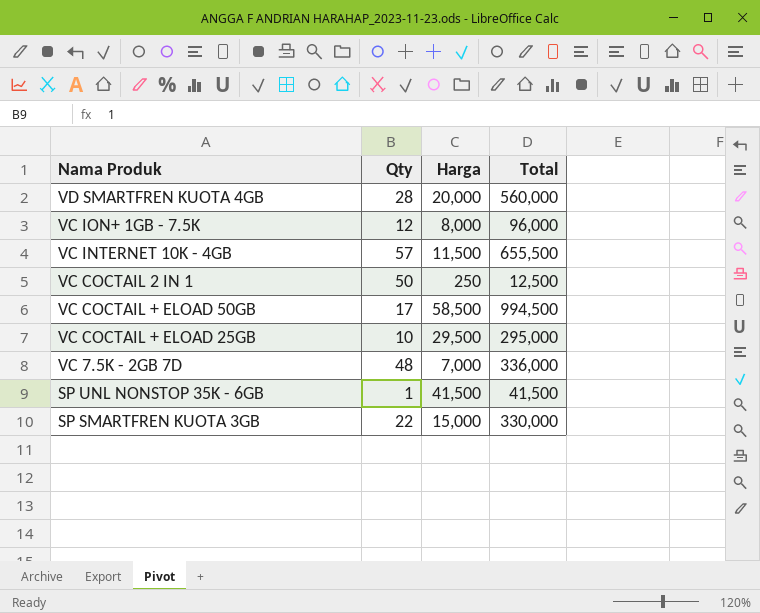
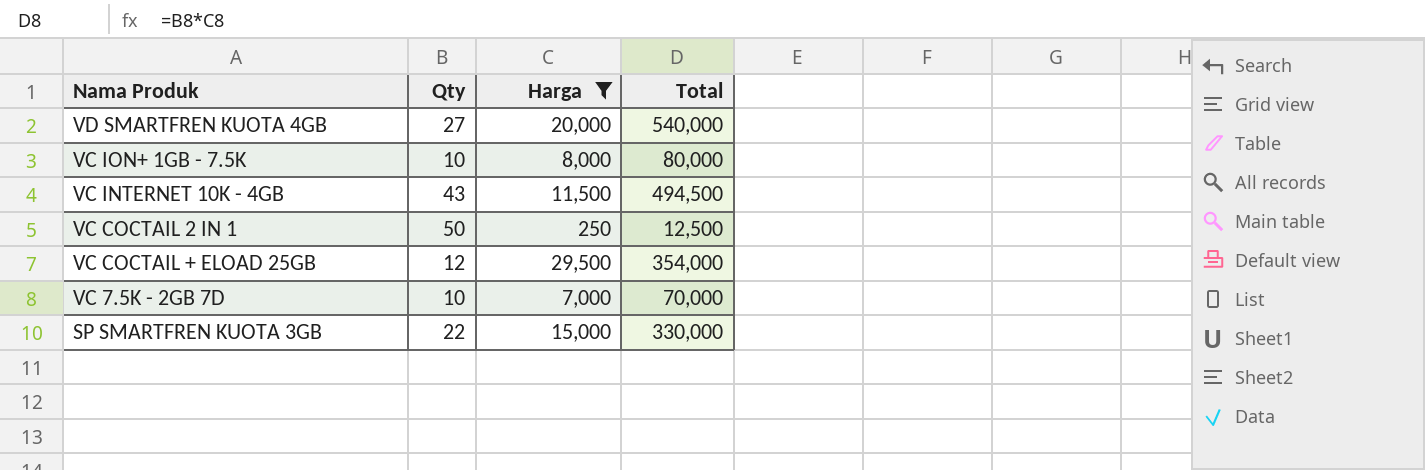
filter: none -> Harga <= 29,500
VD SMARTFREN KUOTA 4GB | Qty: 28 -> 27
VD SMARTFREN KUOTA 4GB | Total: 560,000 -> 540,000
VC ION+ 1GB - 7.5K | Qty: 12 -> 10
VC ION+ 1GB - 7.5K | Total: 96,000 -> 80,000
VC INTERNET 10K - 4GB | Qty: 57 -> 43
VC INTERNET 10K - 4GB | Total: 655,500 -> 494,500
VC COCTAIL + ELOAD 25GB | Qty: 10 -> 12
VC COCTAIL + ELOAD 25GB | Total: 295,000 -> 354,000
VC 7.5K - 2GB 7D | Qty: 48 -> 10
VC 7.5K - 2GB 7D | Total: 336,000 -> 70,000

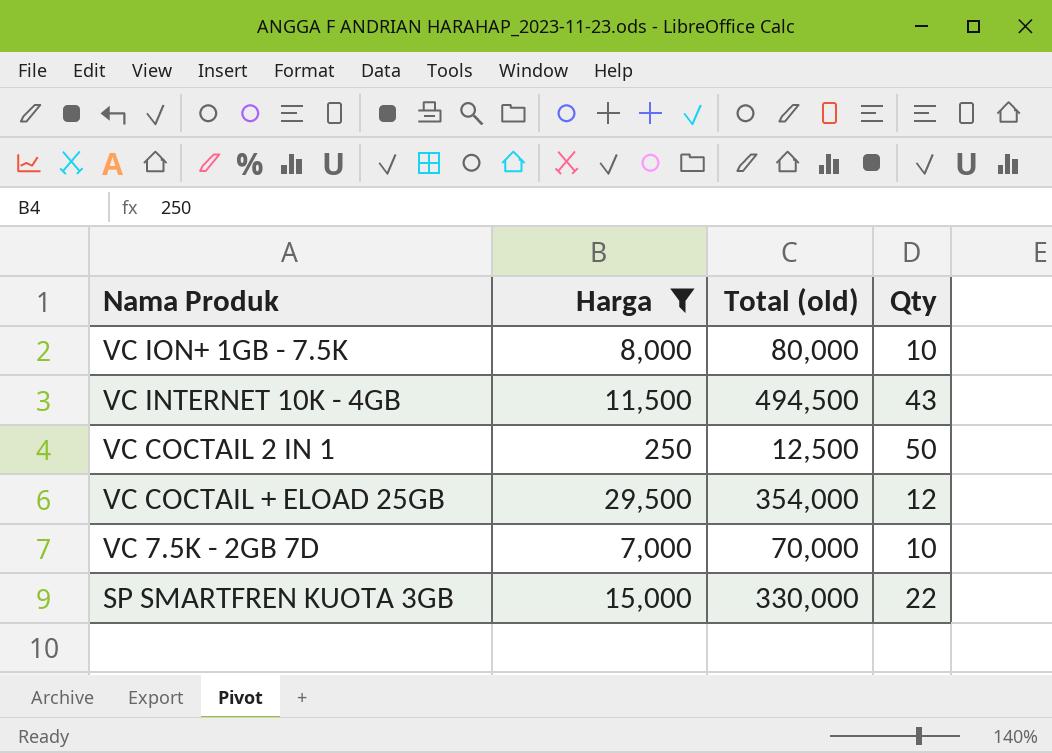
column name: Total -> Total (old)
column Qty | position: 2 -> 4
row VD SMARTFREN KUOTA 4GB: 27 | 20,000 | 540,000 -> none

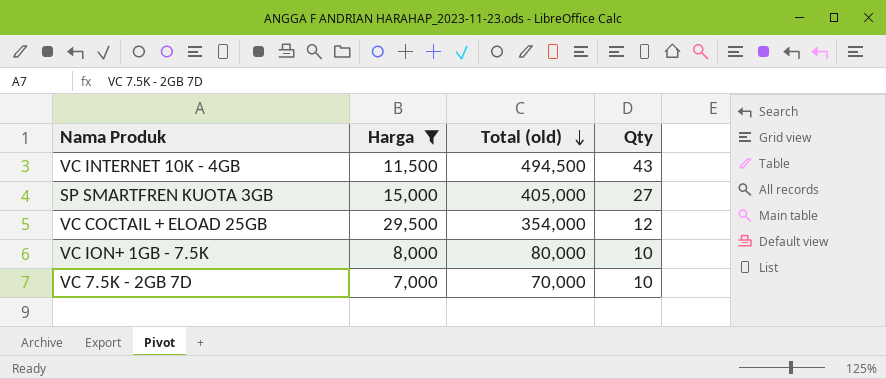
row order: none -> Total (old) descending
row VC COCTAIL 2 IN 1: 250 | 12,500 | 50 -> none
SP SMARTFREN KUOTA 3GB | Total (old): 330,000 -> 405,000
SP SMARTFREN KUOTA 3GB | Qty: 22 -> 27

